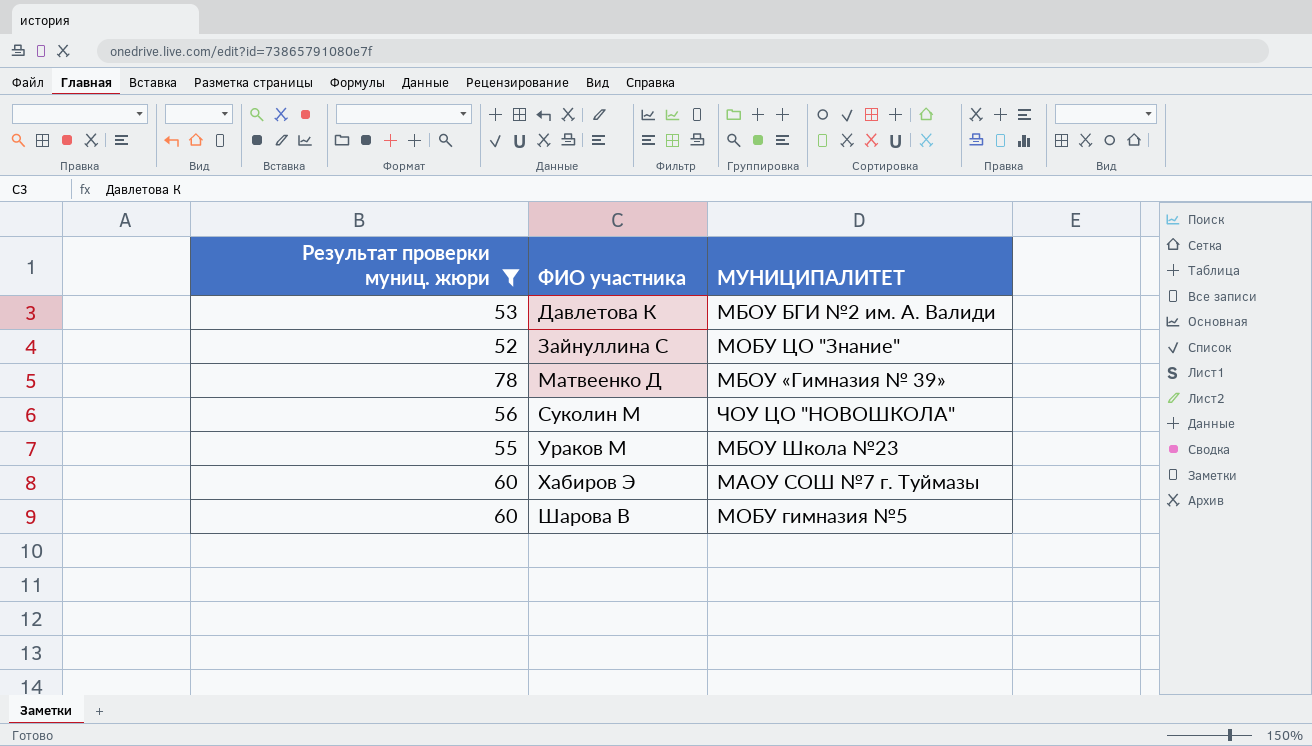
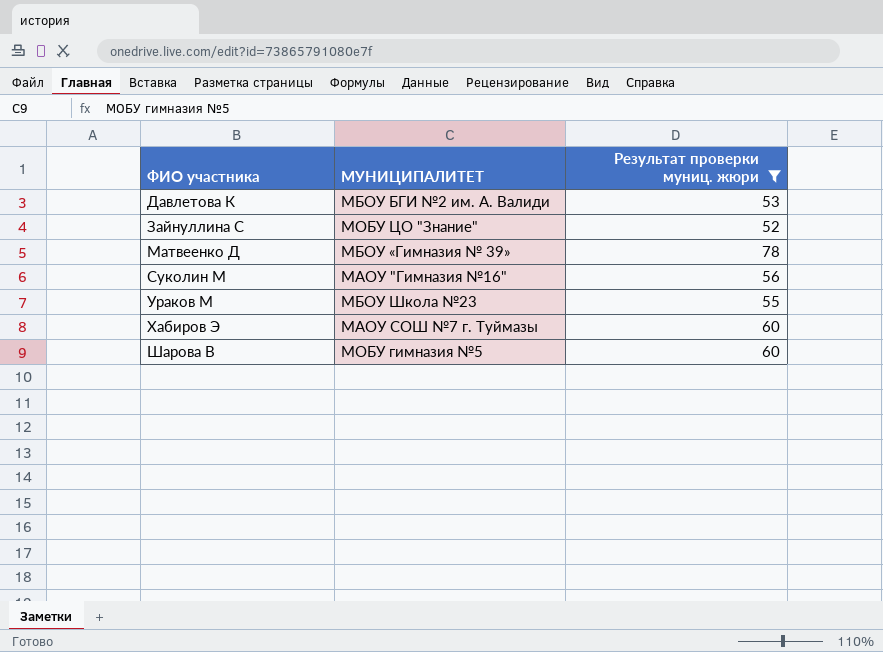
column Результат проверки муниц. жюри | position: 1 -> 3
Суколин М | МУНИЦИПАЛИТЕТ: ЧОУ ЦО "НОВОШКОЛА" -> МАОУ "Гимназия №16"

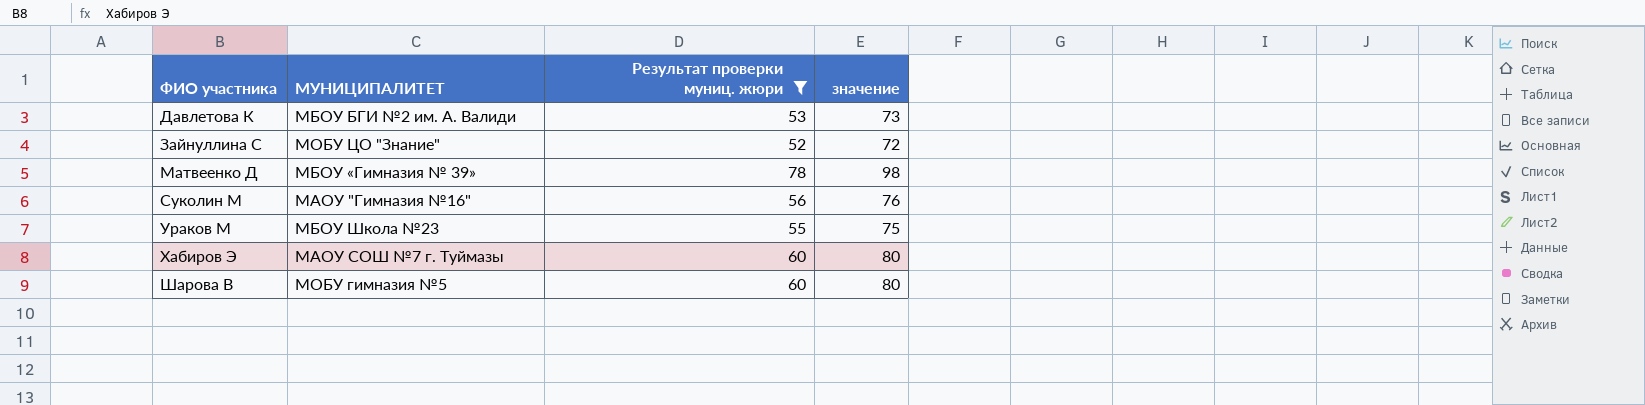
column значение | formula: none -> [Результат проверки муниц. жюри] + 20

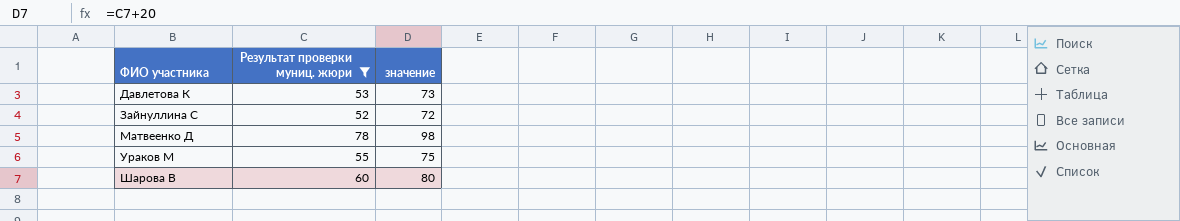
column МУНИЦИПАЛИТЕТ | position: 2 -> none
row Суколин М: МАОУ "Гимназия №16" | 56 | 76 -> none
row Хабиров Э: МАОУ СОШ №7 г. Туймазы | 60 | 80 -> none

